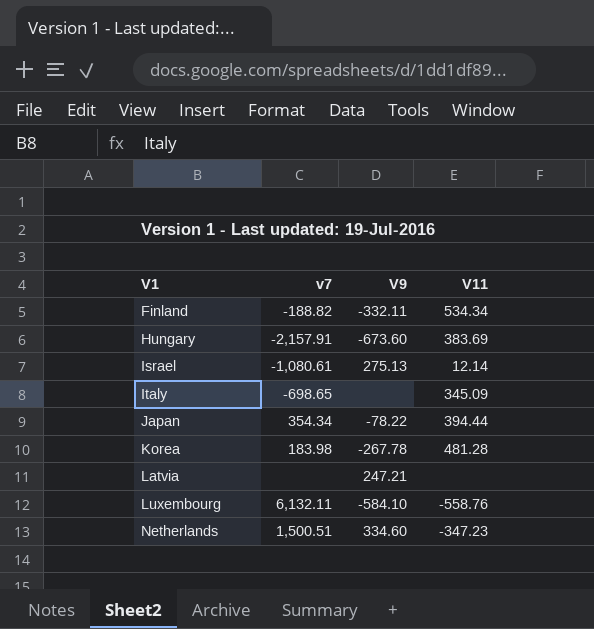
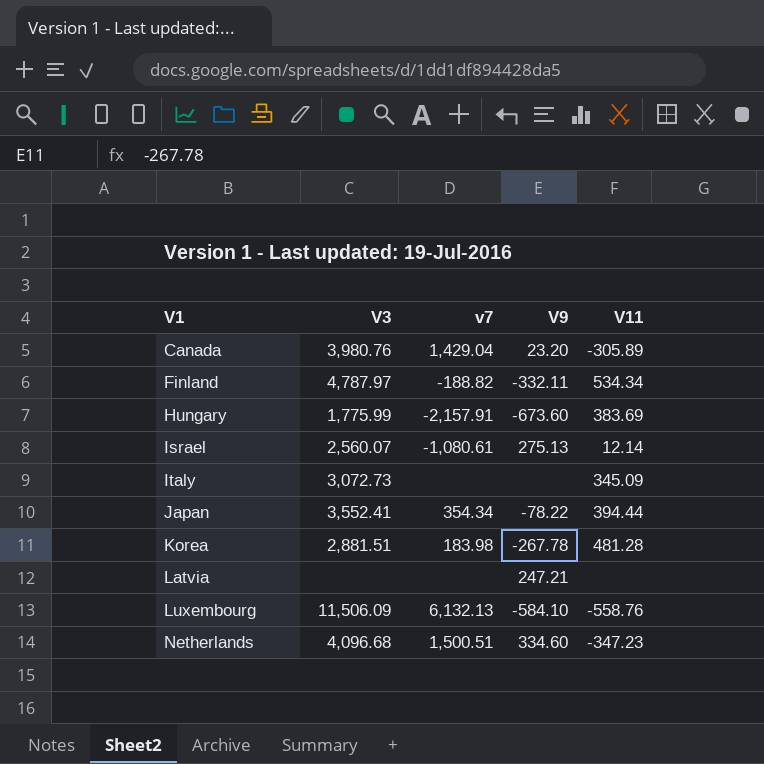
column V3 | position: none -> 2
row Canada: none -> 3,980.76 | 1,429.04 | 23.20 | -305.89
Italy | v7: -698.65 -> none
Luxembourg | v7: 6,132.11 -> 6,132.13

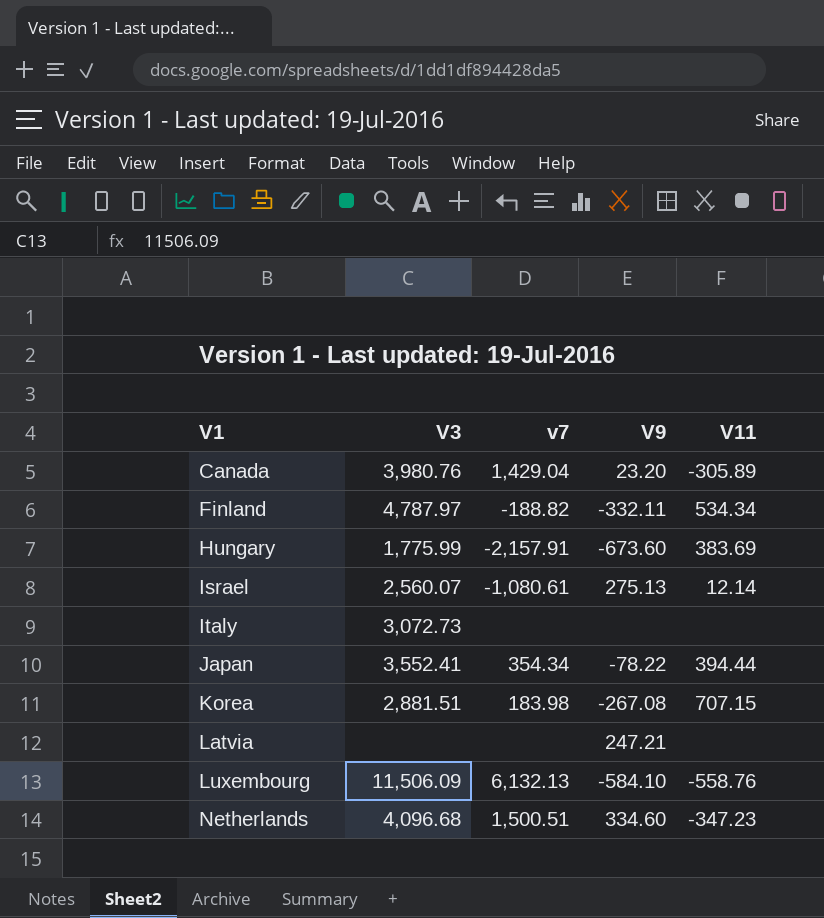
Italy | V11: 345.09 -> none
Korea | V9: -267.78 -> -267.08
Korea | V11: 481.28 -> 707.15

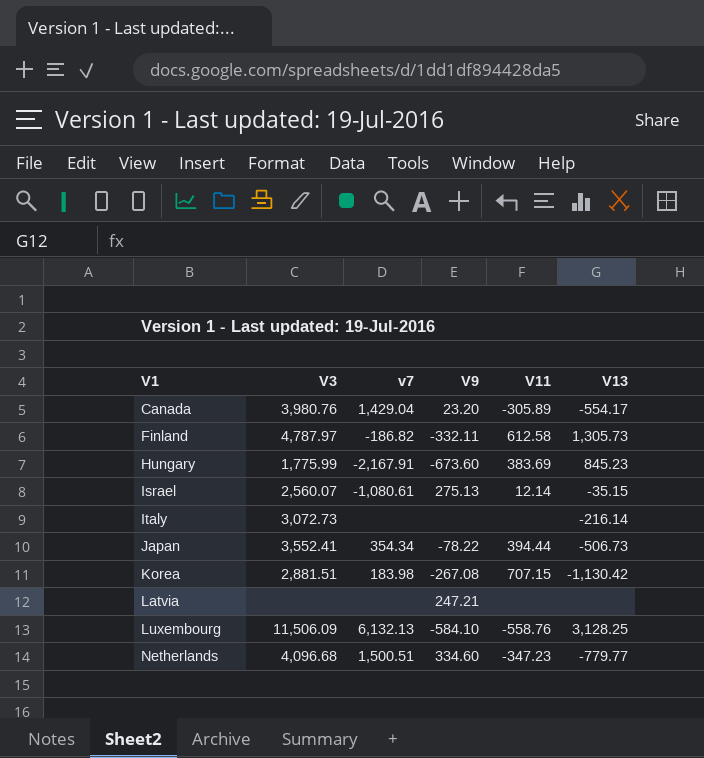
column V13 | position: none -> 6
Finland | v7: -188.82 -> -186.82
Finland | V11: 534.34 -> 612.58
Hungary | v7: -2,157.91 -> -2,167.91

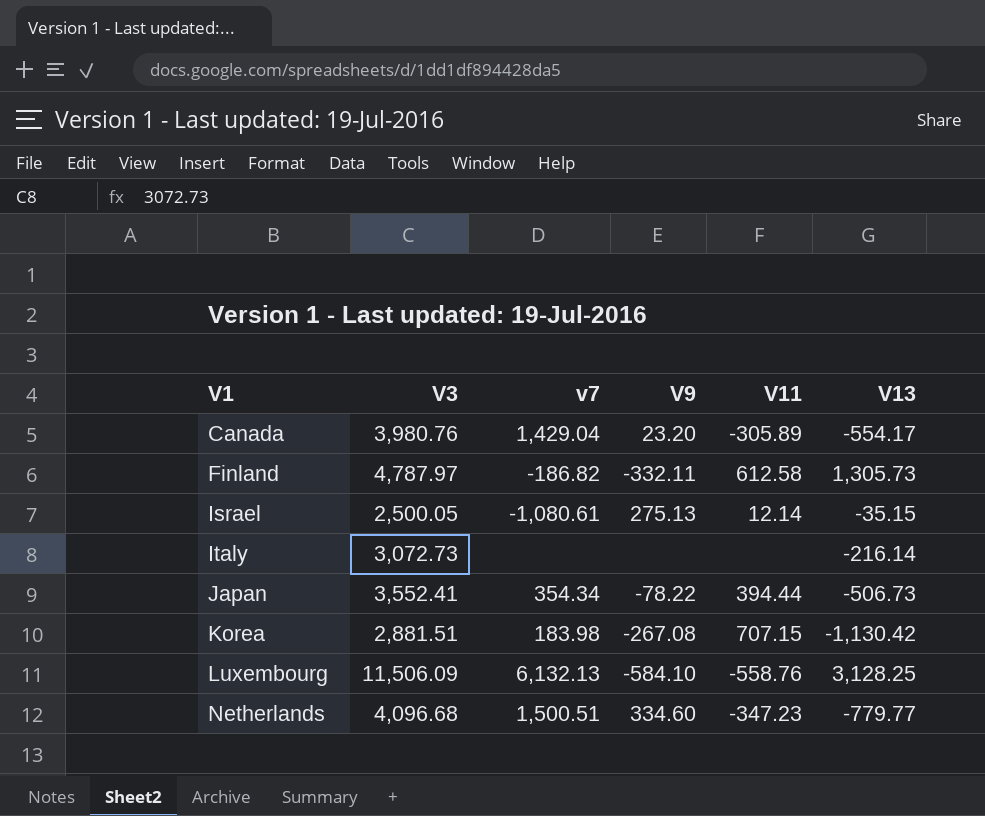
row Hungary: 1,775.99 | -2,167.91 | -673.60 | 383.69 | 845.23 -> none
row Latvia: none | none | 247.21 | none | none -> none
Israel | V3: 2,560.07 -> 2,500.05

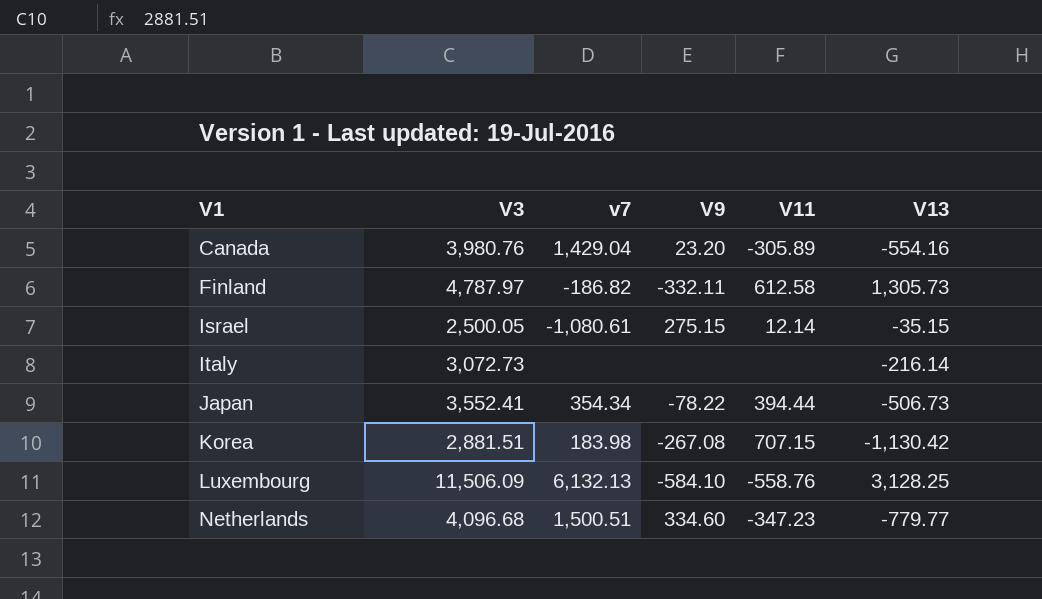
Canada | V13: -554.17 -> -554.16
Israel | V9: 275.13 -> 275.15

